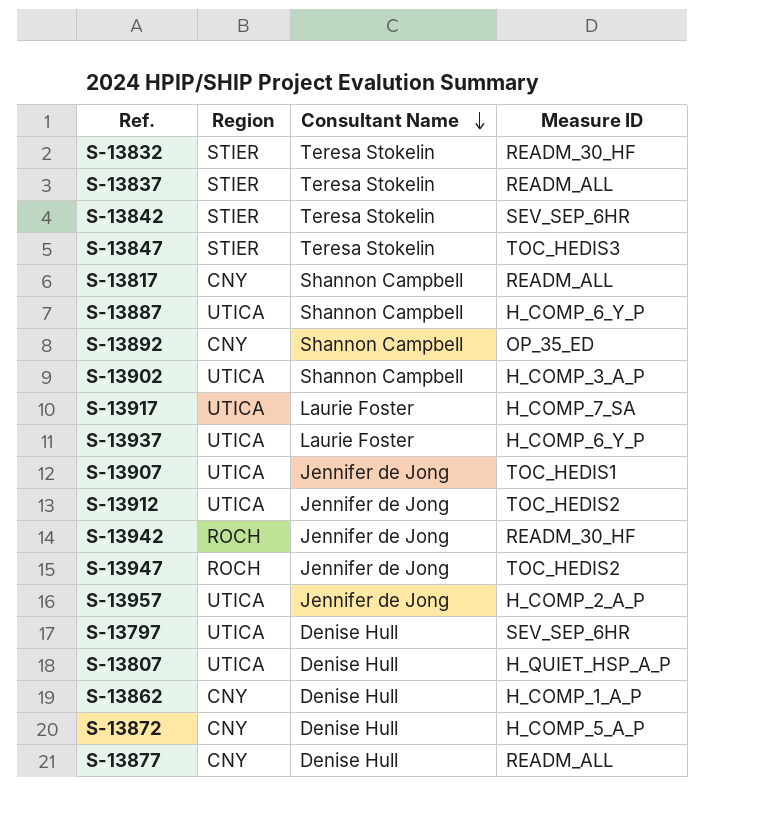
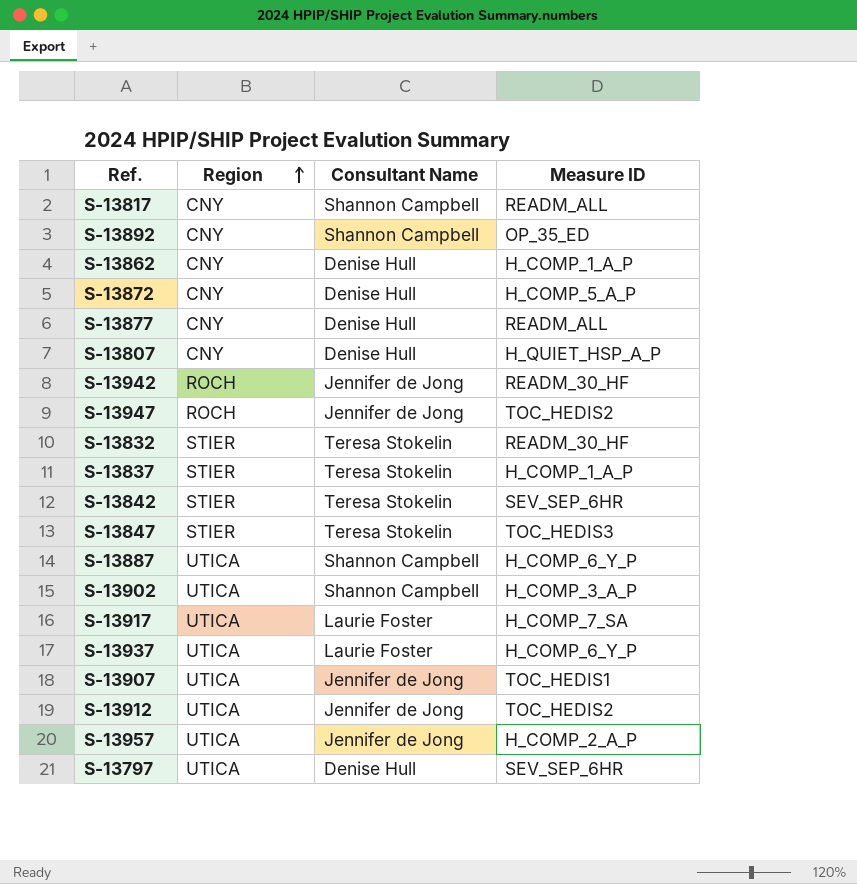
row order: Consultant Name descending -> Region ascending
S-13807 | Region: UTICA -> CNY
S-13837 | Measure ID: READM_ALL -> H_COMP_1_A_P

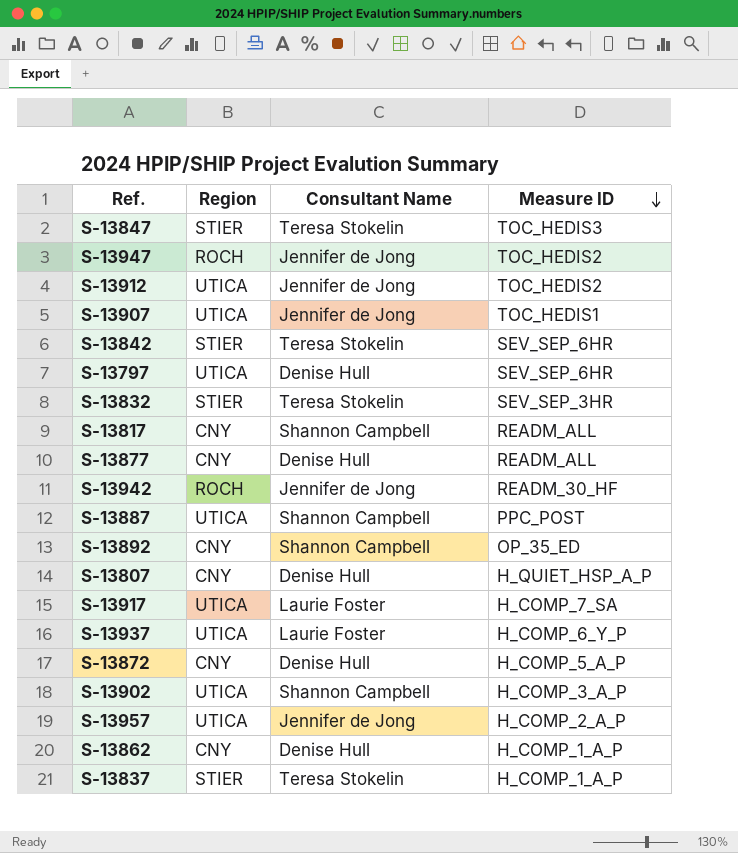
row order: Region ascending -> Measure ID descending
S-13832 | Measure ID: READM_30_HF -> SEV_SEP_3HR
S-13887 | Measure ID: H_COMP_6_Y_P -> PPC_POST

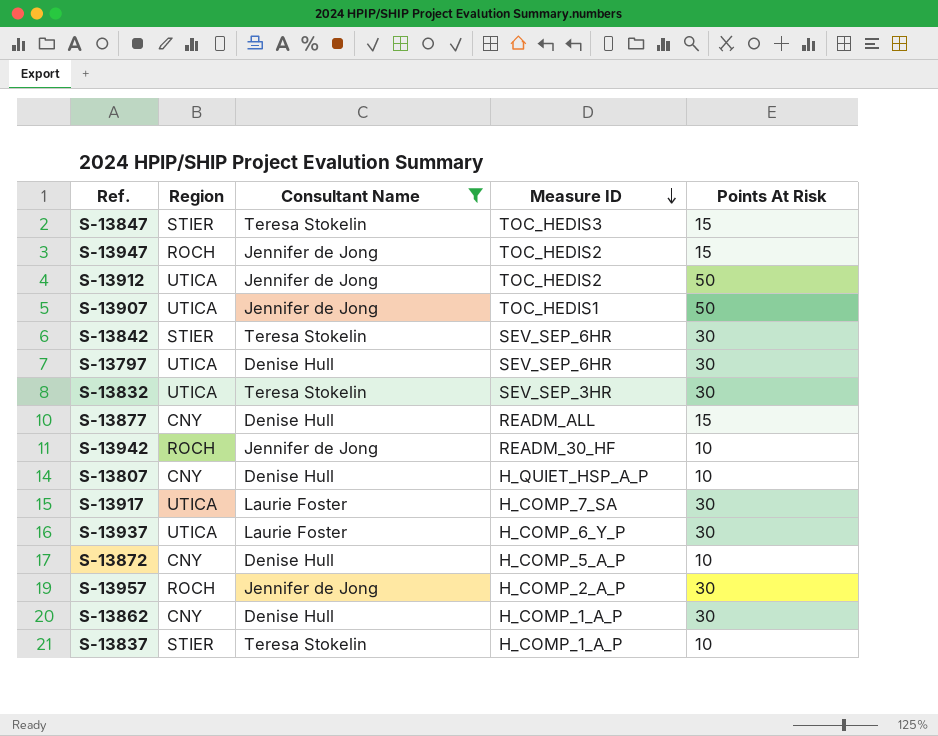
filter: none -> Consultant Name != Shannon Campbell
column Points At Risk | position: none -> 5
S-13832 | Region: STIER -> UTICA
S-13957 | Region: UTICA -> ROCH

